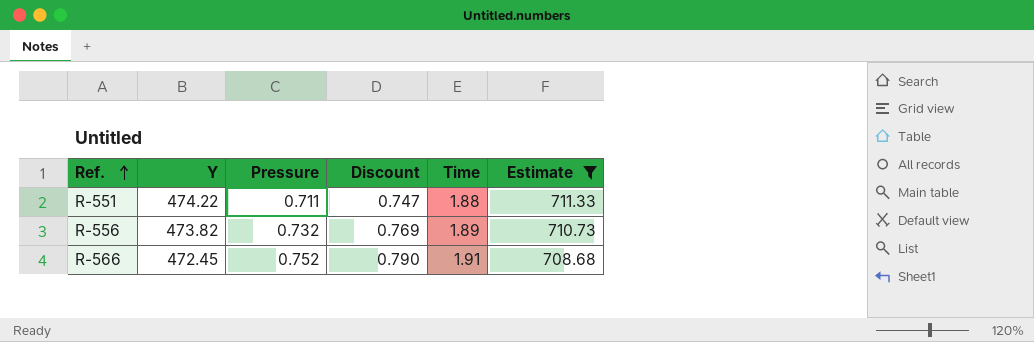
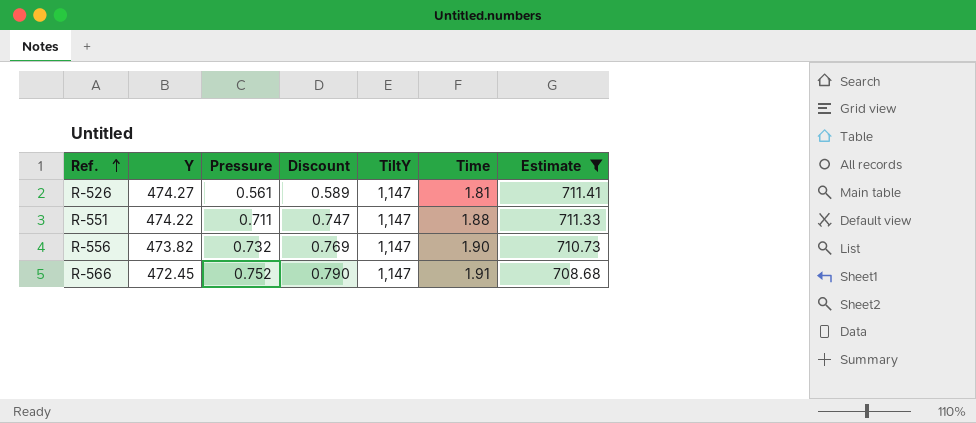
column TiltY | position: none -> 5
row R-526: none -> 474.27 | 0.561 | 0.589 | 1,147 | 1.81 | 711.41
R-556 | Time: 1.89 -> 1.90

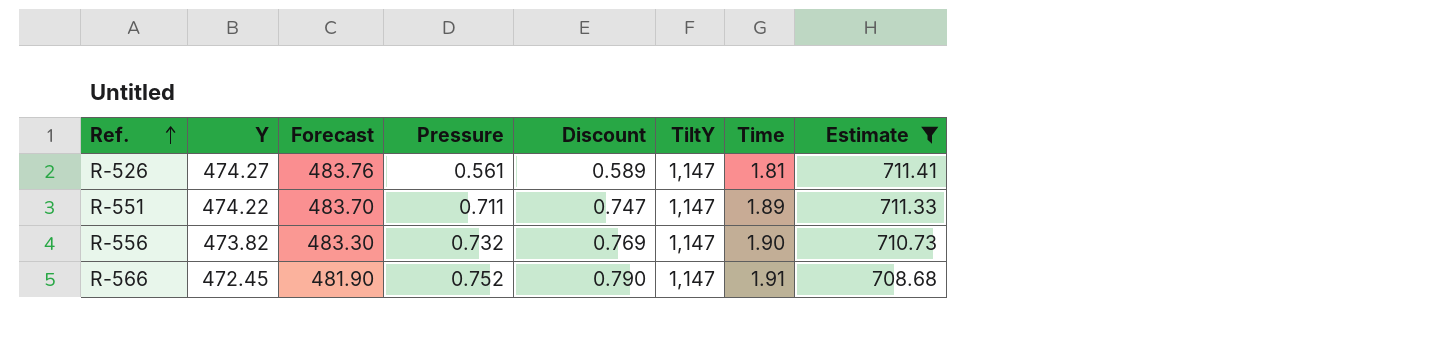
column Forecast | formula: none -> [Y] * 1.02
R-551 | Time: 1.88 -> 1.89

